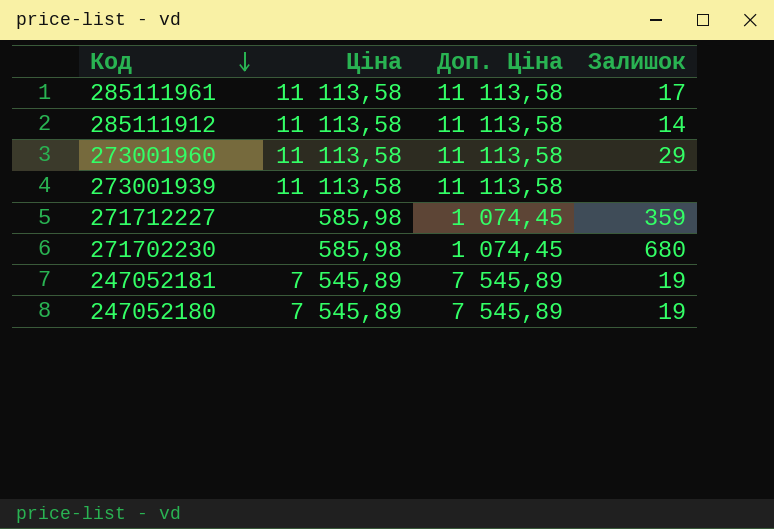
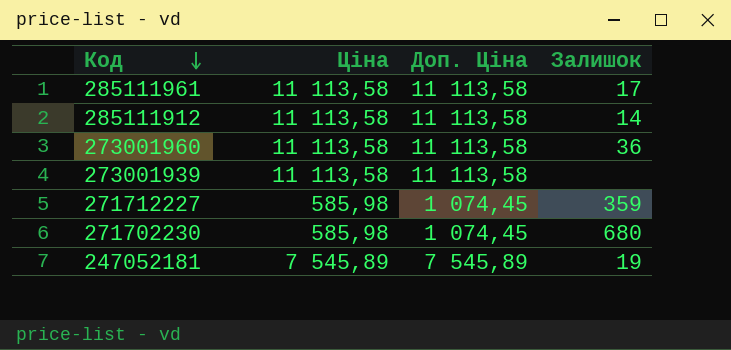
row 247052180: 7 545,89 | 7 545,89 | 19 -> none
273001960 | Залишок: 29 -> 36

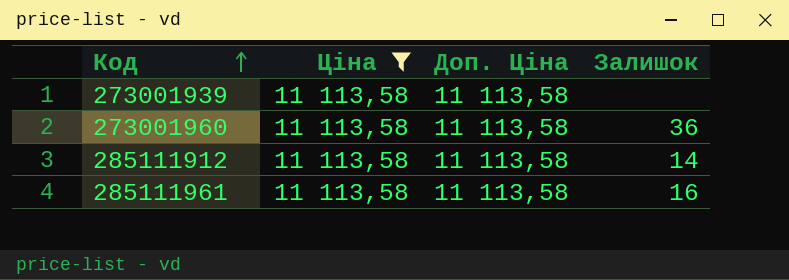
filter: none -> Ціна = 11 113,58
row order: Код descending -> Код ascending
285111961 | Залишок: 17 -> 16

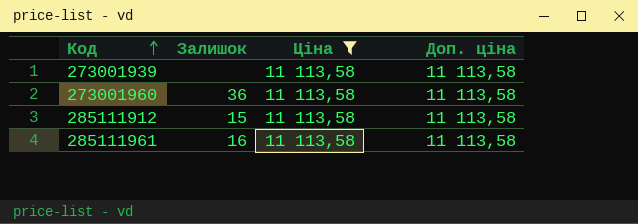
column Залишок | position: 4 -> 2
column name: Доп. Ціна -> Доп. ціна
285111912 | Залишок: 14 -> 15

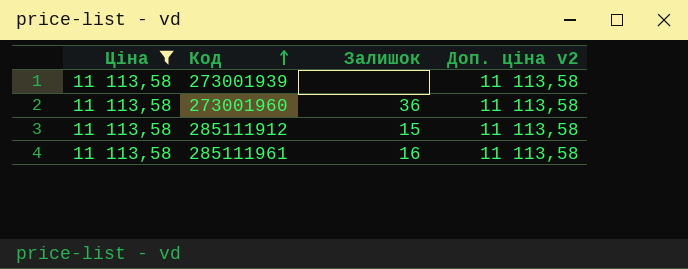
column Ціна | position: 3 -> 1
column name: Доп. ціна -> Доп. ціна v2

